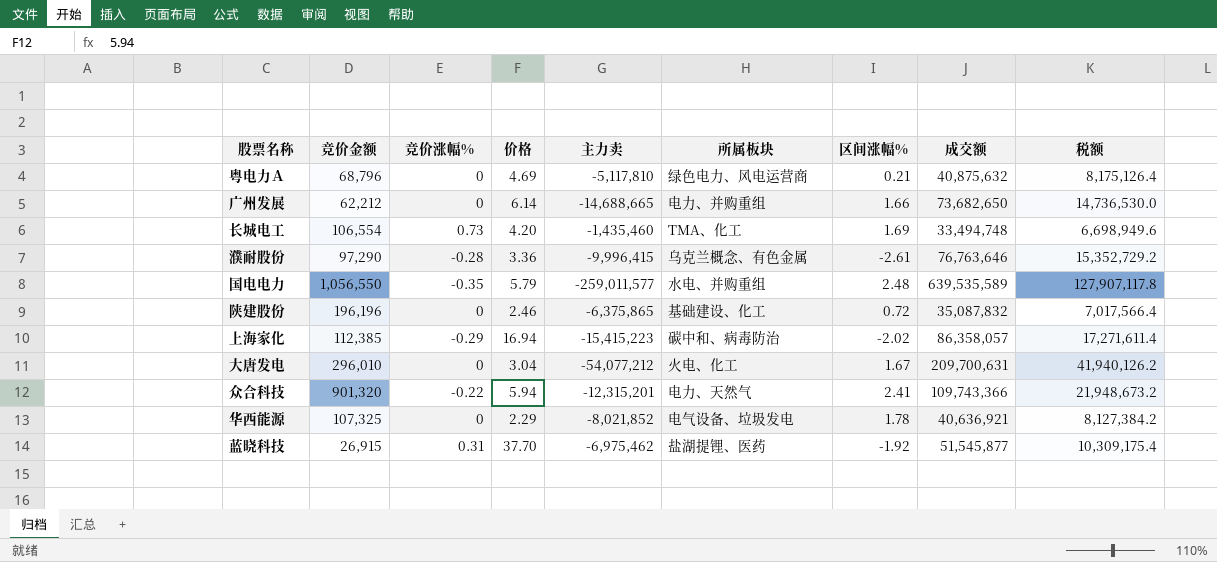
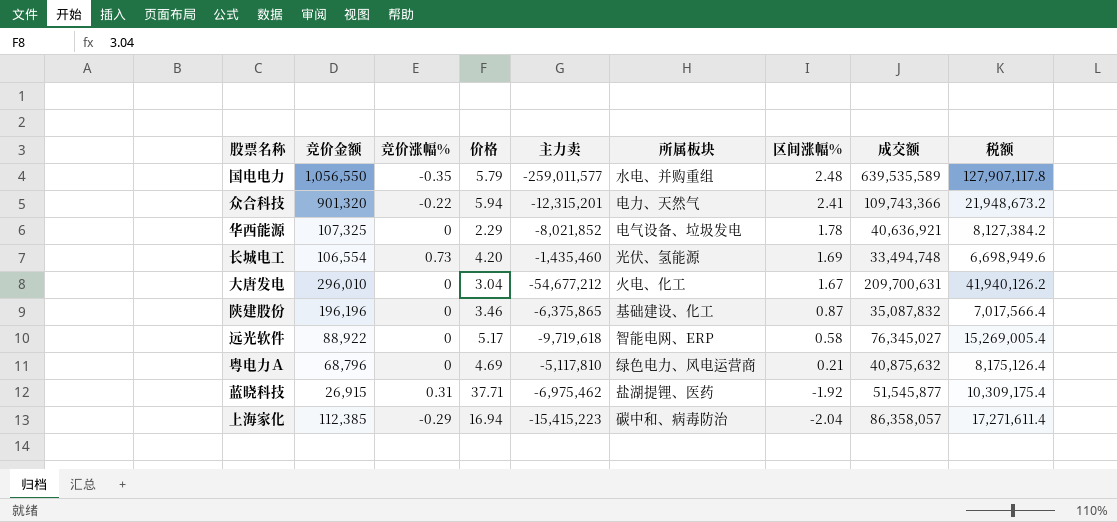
row order: none -> 区间涨幅% descending
row 广州发展: 62,212 | 0 | 6.14 | -14,688,665 | 电力、并购重组 | 1.66 | 73,682,650 | 14,736,530.0 -> none
row 濮耐股份: 97,290 | -0.28 | 3.36 | -9,996,415 | 乌克兰概念、有色金属 | -2.61 | 76,763,646 | 15,352,729.2 -> none
长城电工 | 所属板块: TMA、化工 -> 光伏、氢能源
大唐发电 | 主力卖: -54,077,212 -> -54,677,212
陕建股份 | 价格: 2.46 -> 3.46
陕建股份 | 区间涨幅%: 0.72 -> 0.87
row 远光软件: none -> 88,922 | 0 | 5.17 | -9,719,618 | 智能电网、ERP | 0.58 | 76,345,027 | 15,269,005.4
蓝晓科技 | 价格: 37.70 -> 37.71
上海家化 | 区间涨幅%: -2.02 -> -2.04

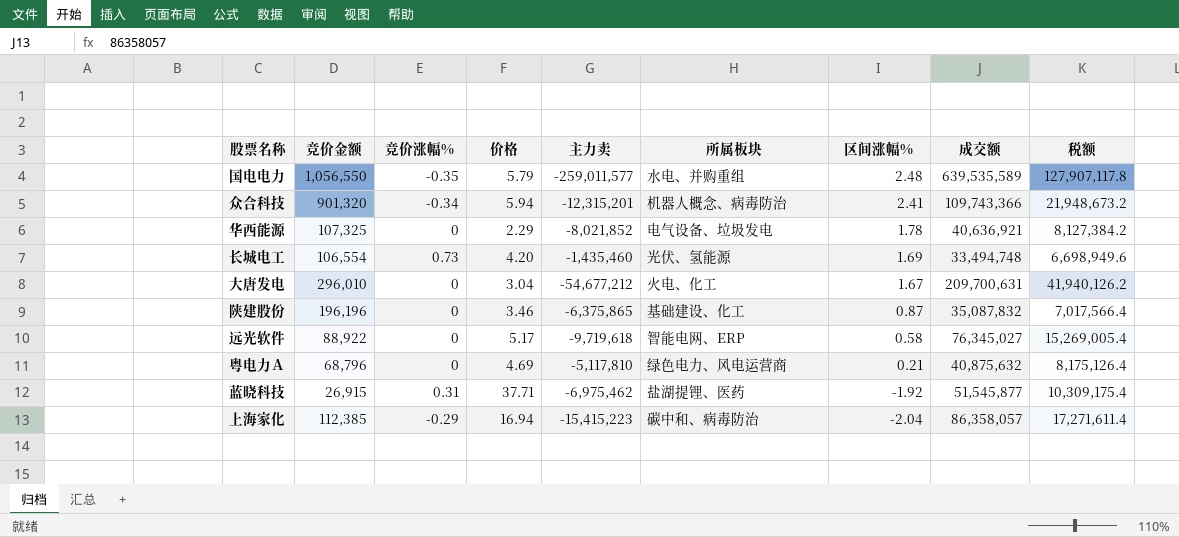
众合科技 | 竞价涨幅%: -0.22 -> -0.34
众合科技 | 所属板块: 电力、天然气 -> 机器人概念、病毒防治

